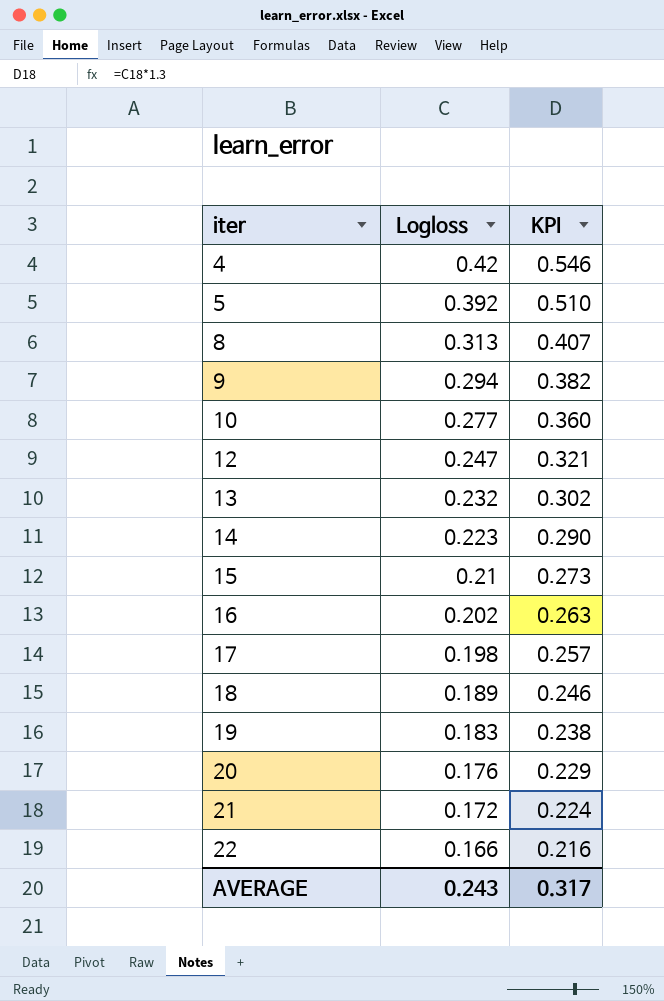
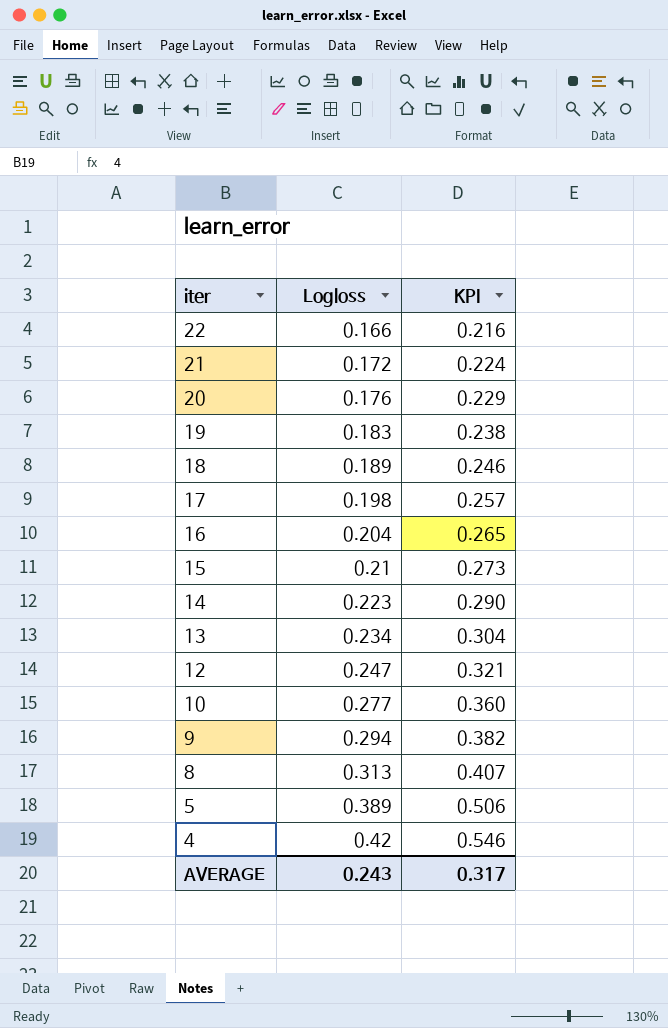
row order: iter ascending -> iter descending
16 | Logloss: 0.202 -> 0.204
16 | KPI: 0.263 -> 0.265
13 | Logloss: 0.232 -> 0.234
13 | KPI: 0.302 -> 0.304
5 | Logloss: 0.392 -> 0.389
5 | KPI: 0.510 -> 0.506

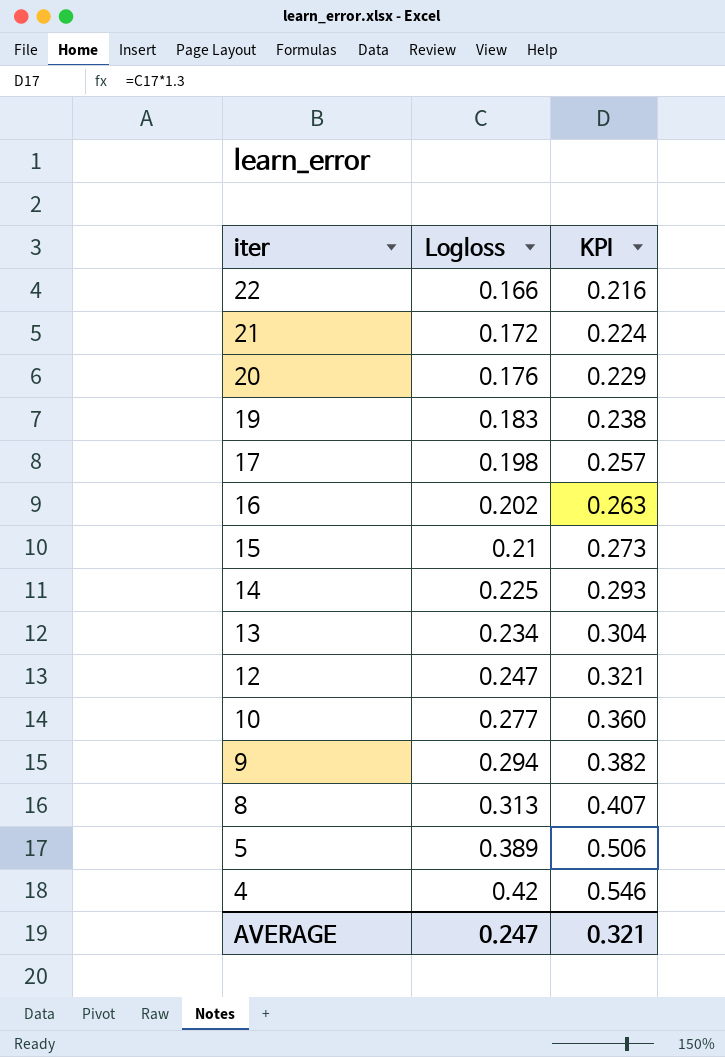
row 18: 0.189 | 0.246 -> none
16 | Logloss: 0.204 -> 0.202
16 | KPI: 0.265 -> 0.263
14 | Logloss: 0.223 -> 0.225
14 | KPI: 0.290 -> 0.293
AVERAGE | Logloss: 0.243 -> 0.247
AVERAGE | KPI: 0.317 -> 0.321

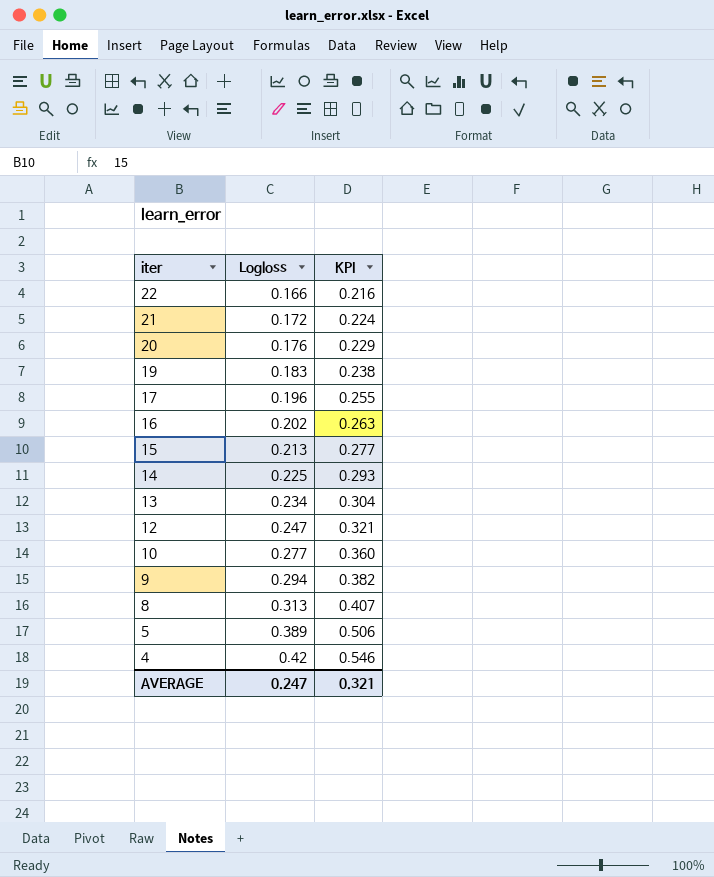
17 | Logloss: 0.198 -> 0.196
17 | KPI: 0.257 -> 0.255
15 | Logloss: 0.21 -> 0.213
15 | KPI: 0.273 -> 0.277

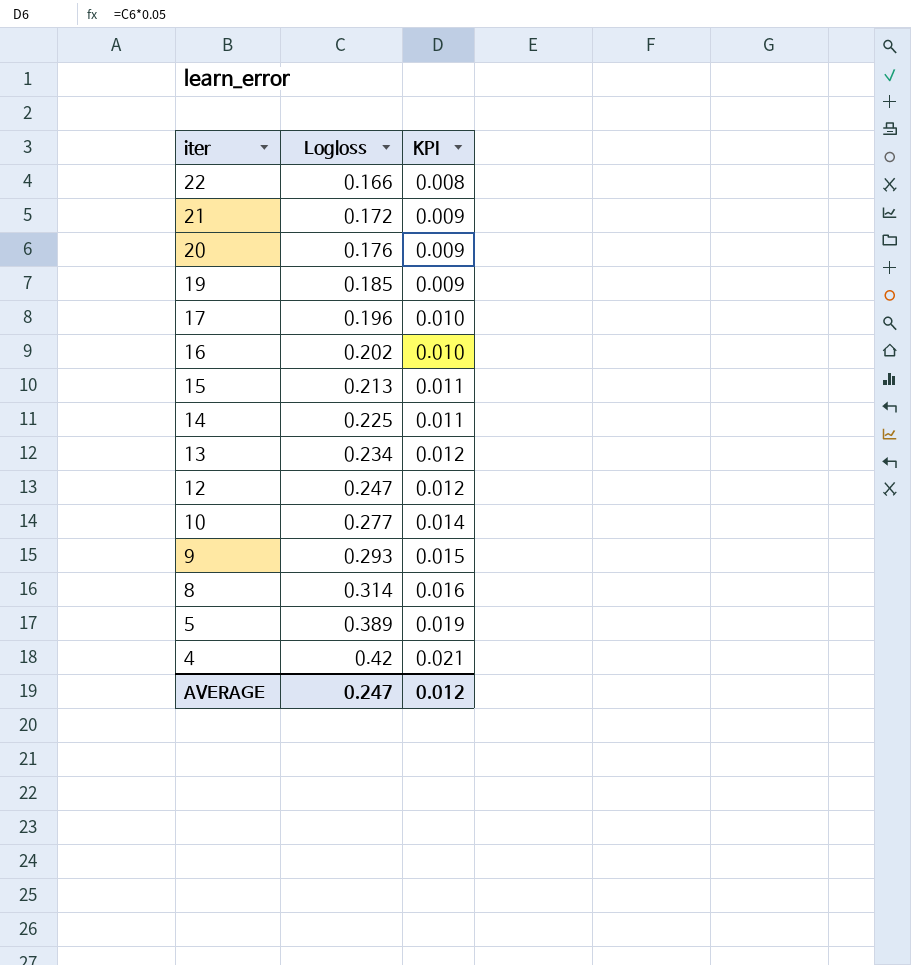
column KPI | formula: [Logloss] * 1.3 -> [Logloss] * 0.05
19 | Logloss: 0.183 -> 0.185
9 | Logloss: 0.294 -> 0.293
8 | Logloss: 0.313 -> 0.314
AVERAGE | KPI: 0.321 -> 0.012

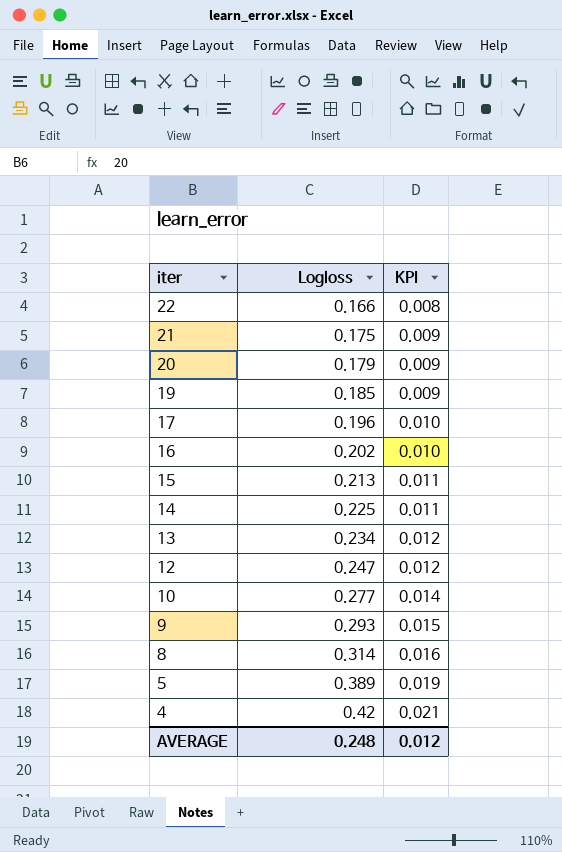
21 | Logloss: 0.172 -> 0.175
20 | Logloss: 0.176 -> 0.179
AVERAGE | Logloss: 0.247 -> 0.248

